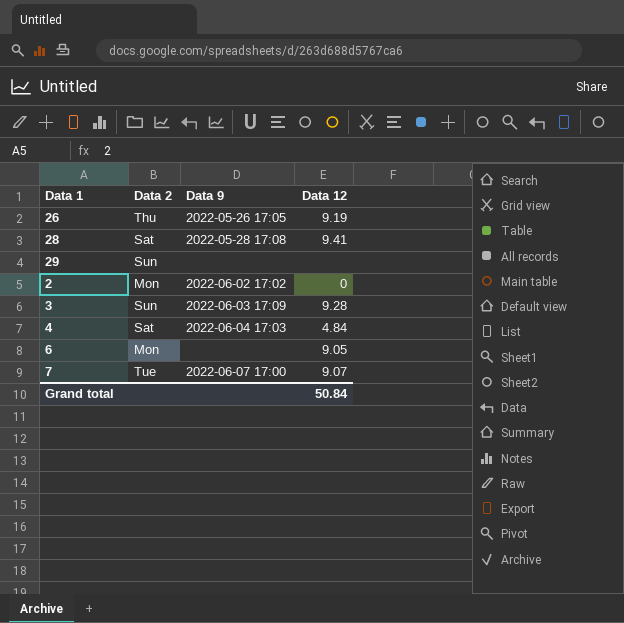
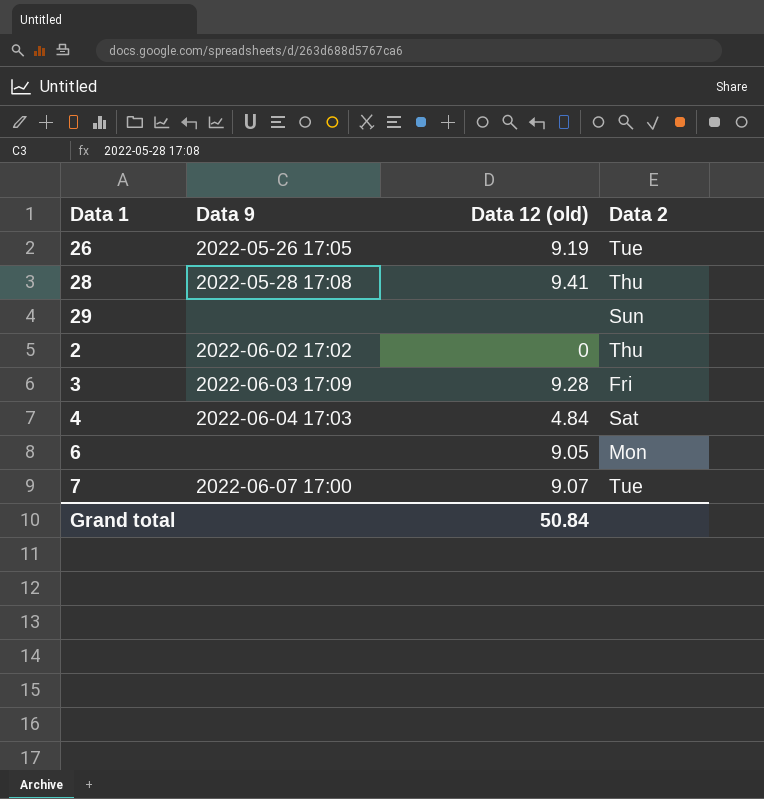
column name: Data 12 -> Data 12 (old)
column Data 2 | position: 2 -> 4
26 | Data 2: Thu -> Tue
28 | Data 2: Sat -> Thu
2 | Data 2: Mon -> Thu
3 | Data 2: Sun -> Fri

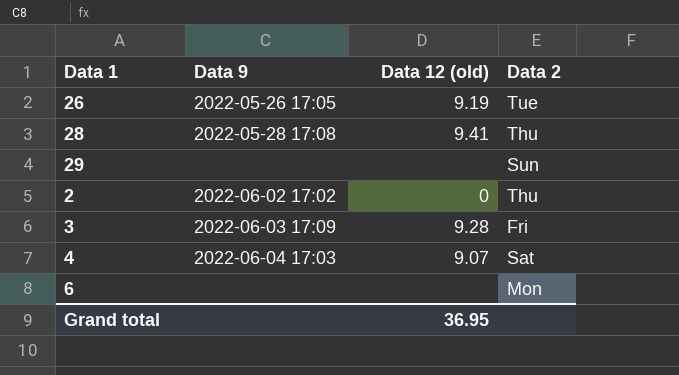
row 7: 2022-06-07 17:00 | 9.07 | Tue -> none
4 | Data 12 (old): 4.84 -> 9.07
6 | Data 12 (old): 9.05 -> none
Grand total | Data 12 (old): 50.84 -> 36.95

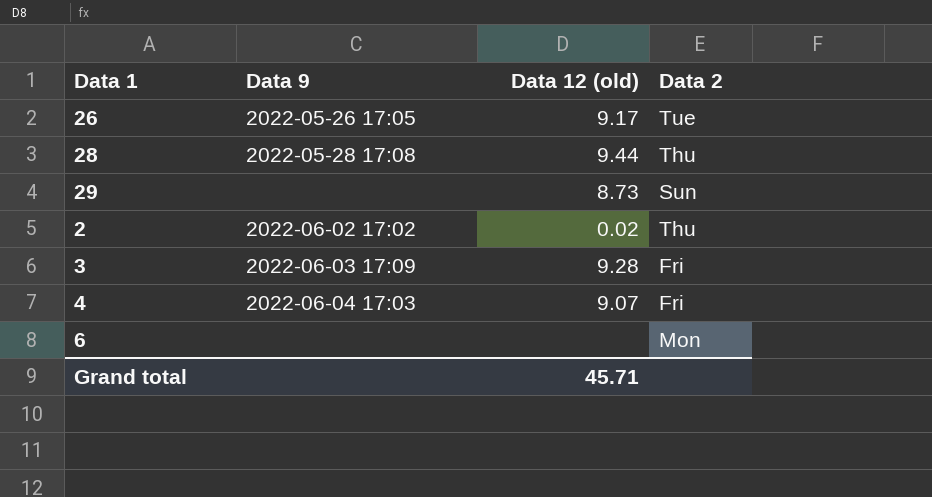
26 | Data 12 (old): 9.19 -> 9.17
28 | Data 12 (old): 9.41 -> 9.44
29 | Data 12 (old): none -> 8.73
2 | Data 12 (old): 0 -> 0.02
4 | Data 2: Sat -> Fri
Grand total | Data 12 (old): 36.95 -> 45.71

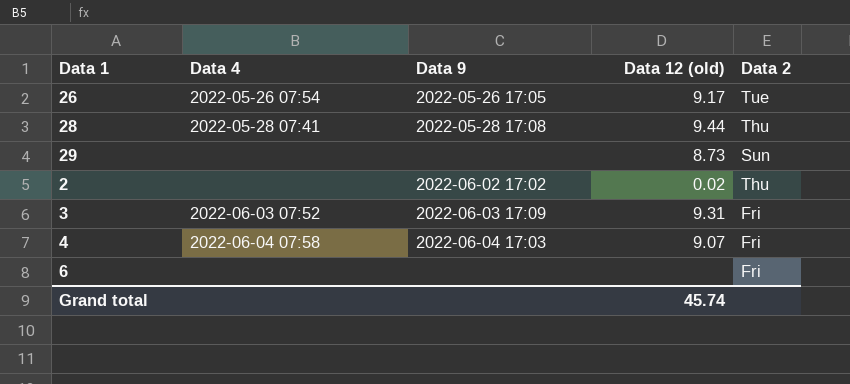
column Data 4 | position: none -> 2
3 | Data 12 (old): 9.28 -> 9.31
6 | Data 2: Mon -> Fri
Grand total | Data 12 (old): 45.71 -> 45.74

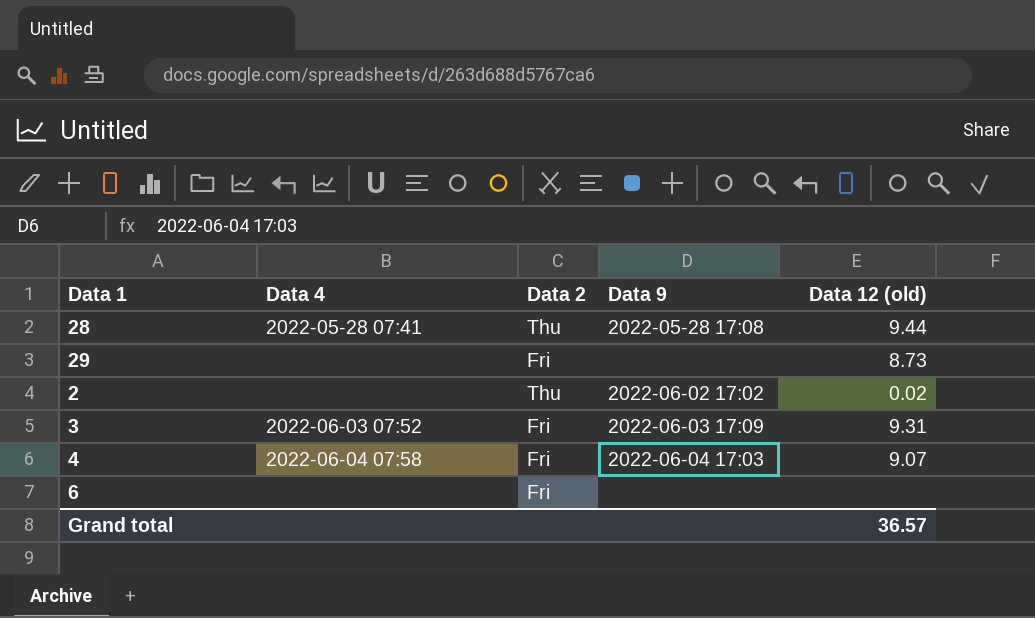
column Data 2 | position: 5 -> 3
row 26: 2022-05-26 07:54 | 2022-05-26 17:05 | 9.17 | Tue -> none
29 | Data 2: Sun -> Fri
Grand total | Data 12 (old): 45.74 -> 36.57

